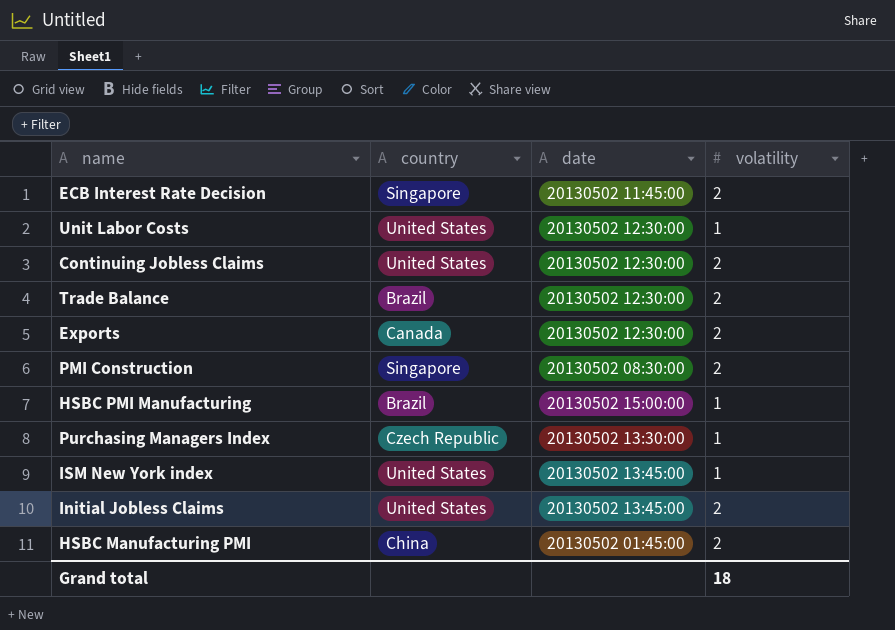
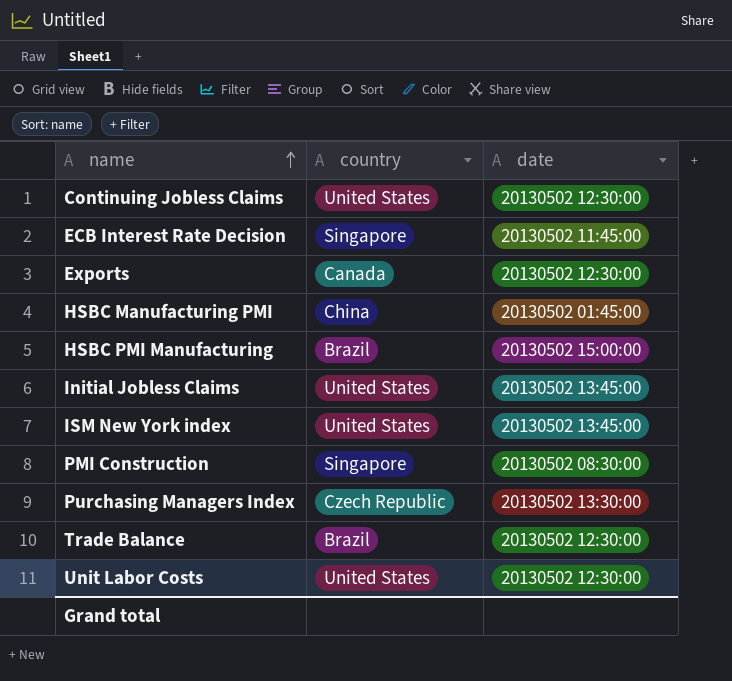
row order: none -> name ascending
column volatility | position: 4 -> none

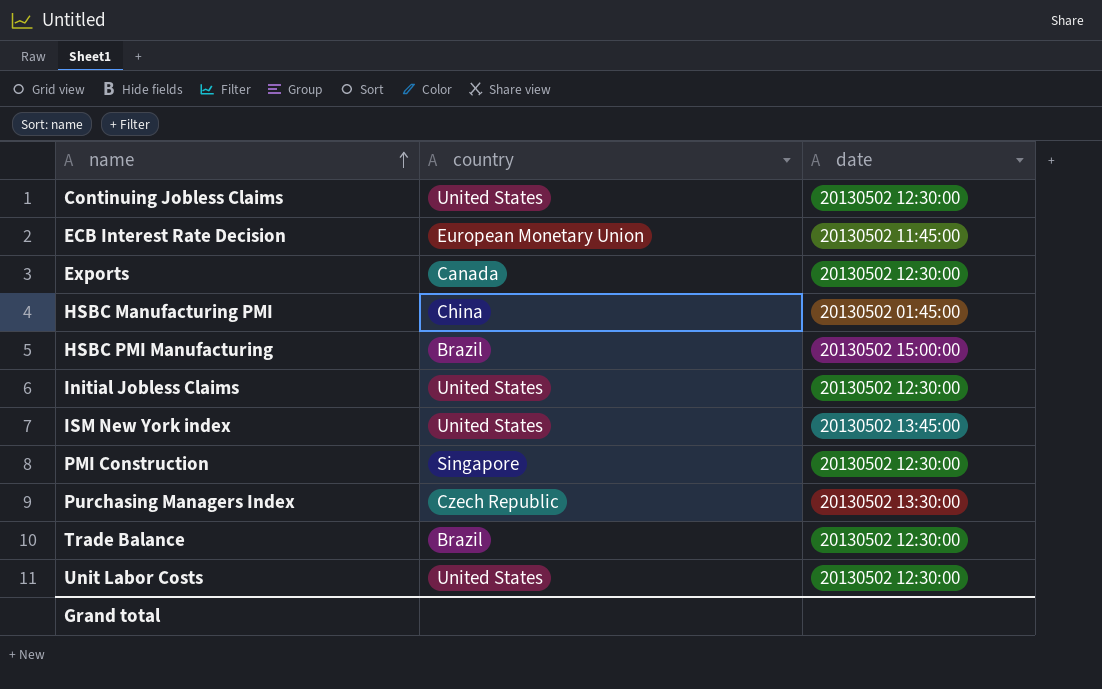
ECB Interest Rate Decision | country: Singapore -> European Monetary Union
Initial Jobless Claims | date: 20130502 13:45:00 -> 20130502 12:30:00
PMI Construction | date: 20130502 08:30:00 -> 20130502 12:30:00

